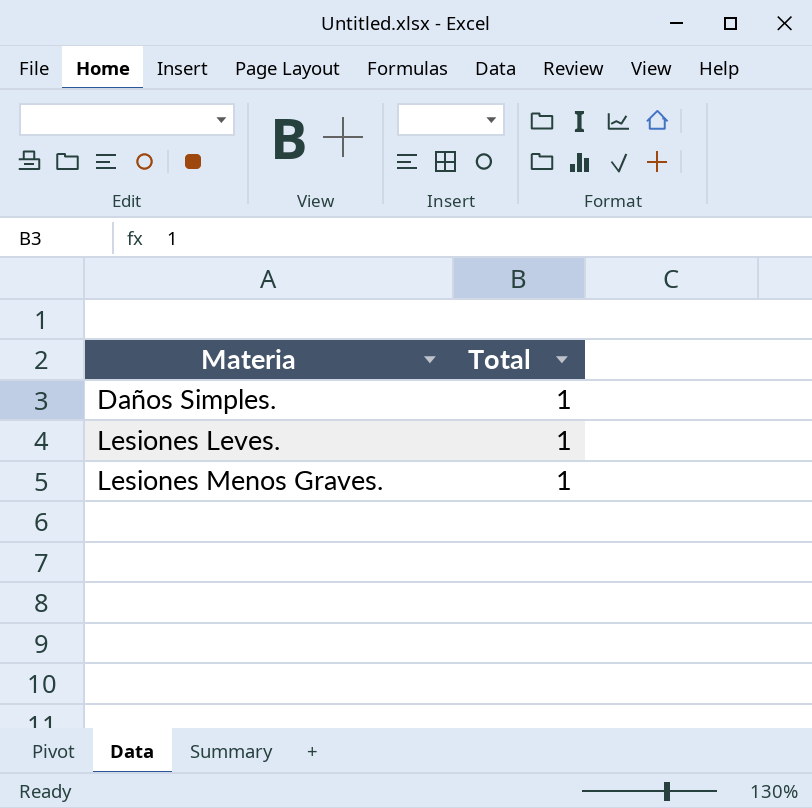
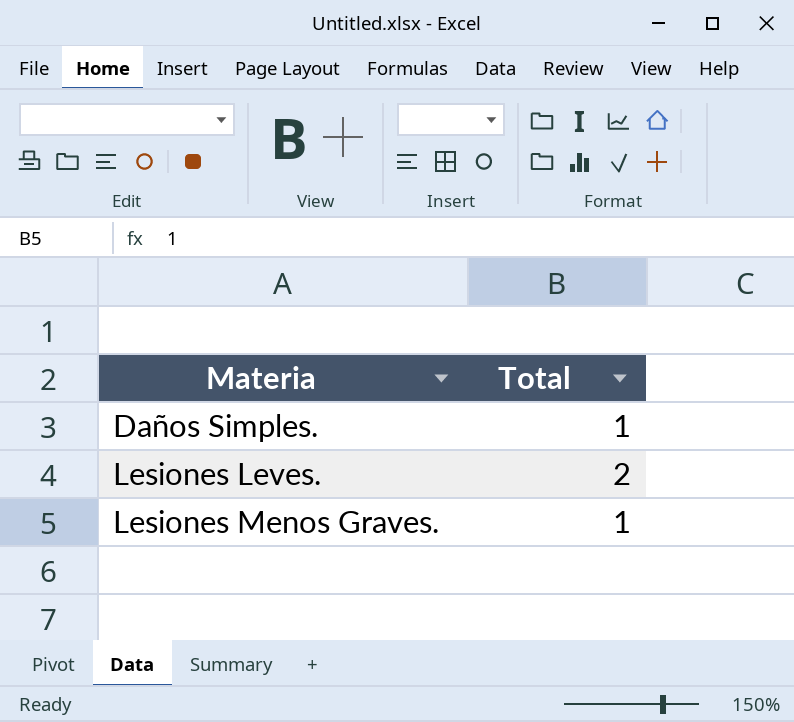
Lesiones Leves. | Total: 1 -> 2

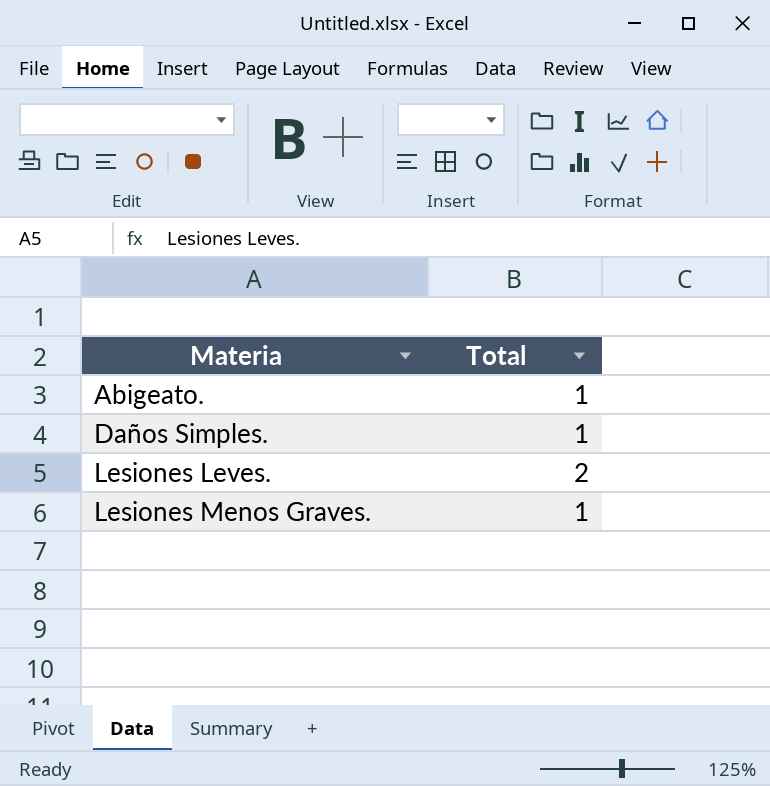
row Abigeato.: none -> 1

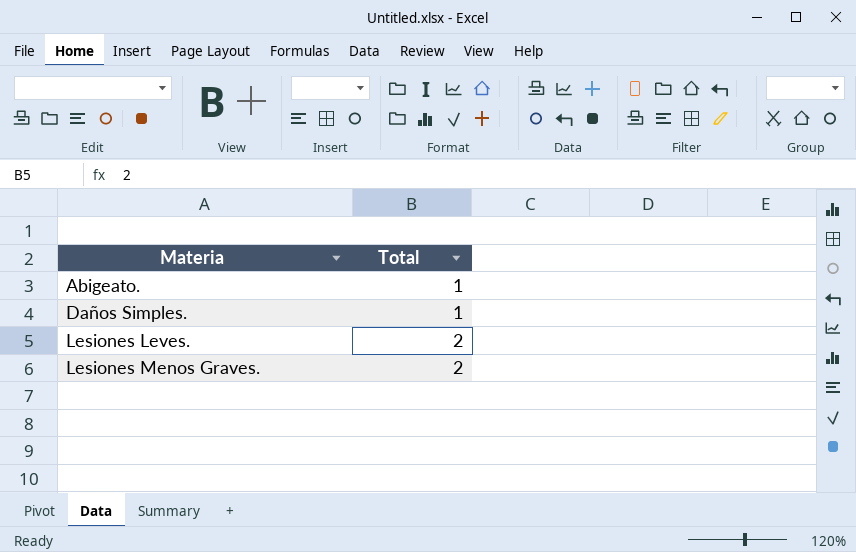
Lesiones Menos Graves. | Total: 1 -> 2

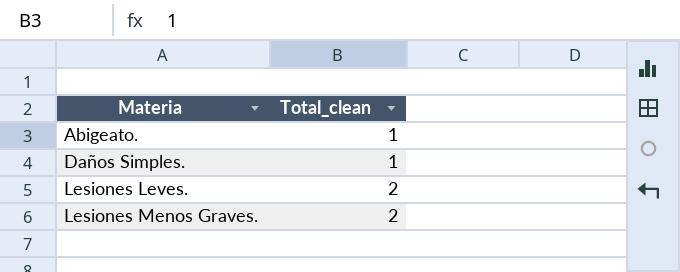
column name: Total -> Total_clean

